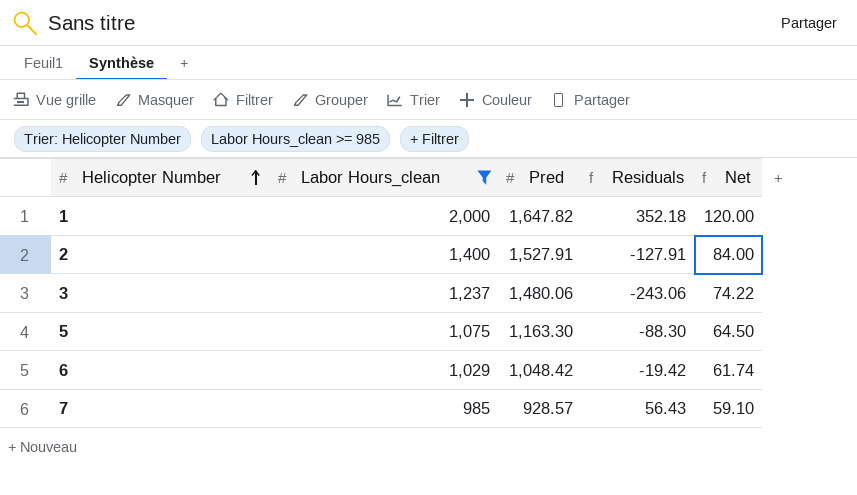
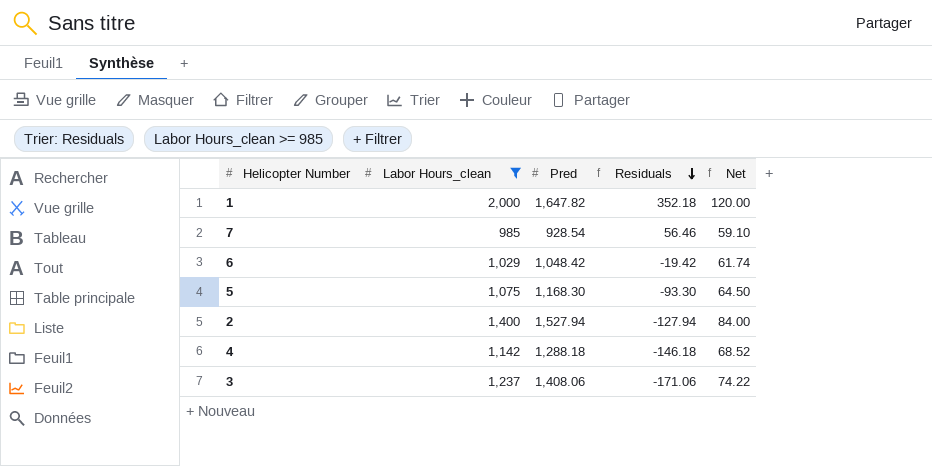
row order: Helicopter Number ascending -> Residuals descending
7 | Pred: 928.57 -> 928.54
7 | Residuals: 56.43 -> 56.46
5 | Pred: 1,163.30 -> 1,168.30
5 | Residuals: -88.30 -> -93.30
2 | Pred: 1,527.91 -> 1,527.94
2 | Residuals: -127.91 -> -127.94
row 4: none -> 1,142 | 1,288.18 | -146.18 | 68.52
3 | Pred: 1,480.06 -> 1,408.06
3 | Residuals: -243.06 -> -171.06

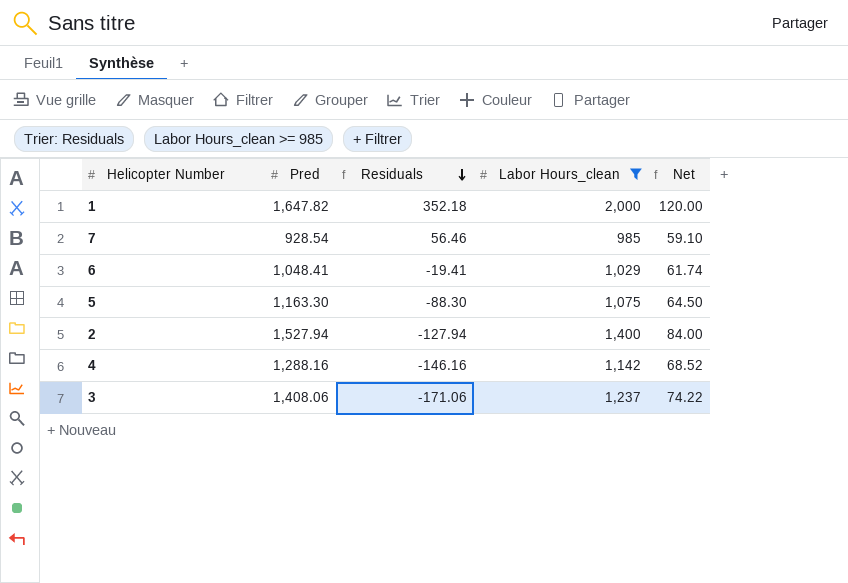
column Labor Hours_clean | position: 2 -> 4
6 | Pred: 1,048.42 -> 1,048.41
6 | Residuals: -19.42 -> -19.41
5 | Pred: 1,168.30 -> 1,163.30
5 | Residuals: -93.30 -> -88.30
4 | Pred: 1,288.18 -> 1,288.16
4 | Residuals: -146.18 -> -146.16

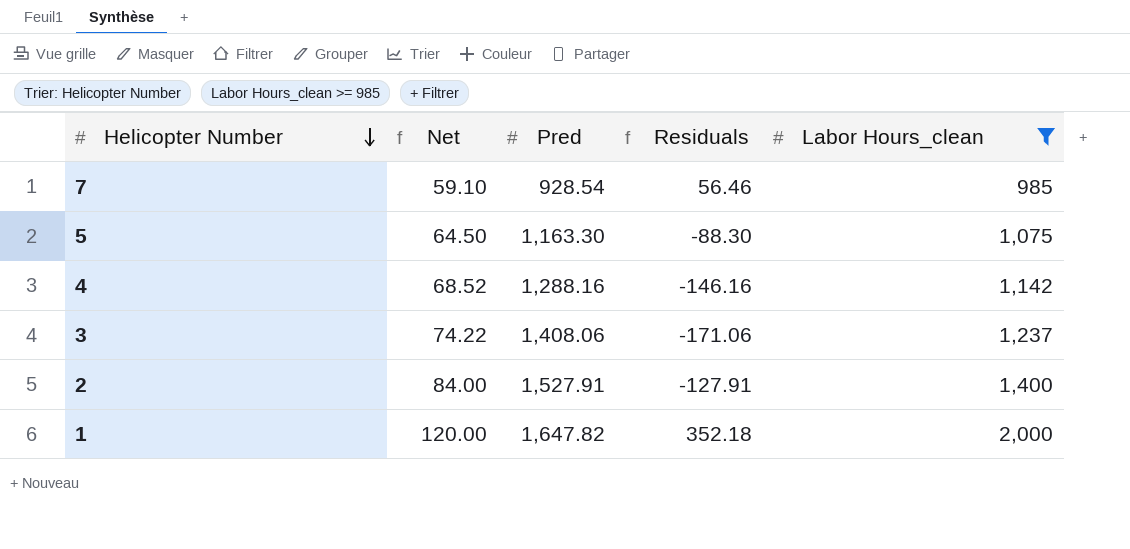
row order: Residuals descending -> Helicopter Number descending
column Net | position: 5 -> 2
row 6: 1,048.41 | -19.41 | 1,029 | 61.74 -> none
2 | Pred: 1,527.94 -> 1,527.91
2 | Residuals: -127.94 -> -127.91

